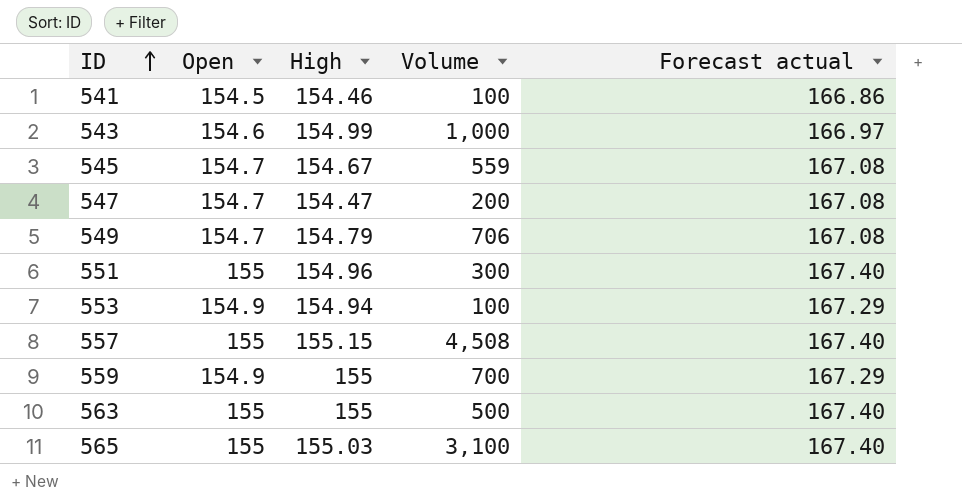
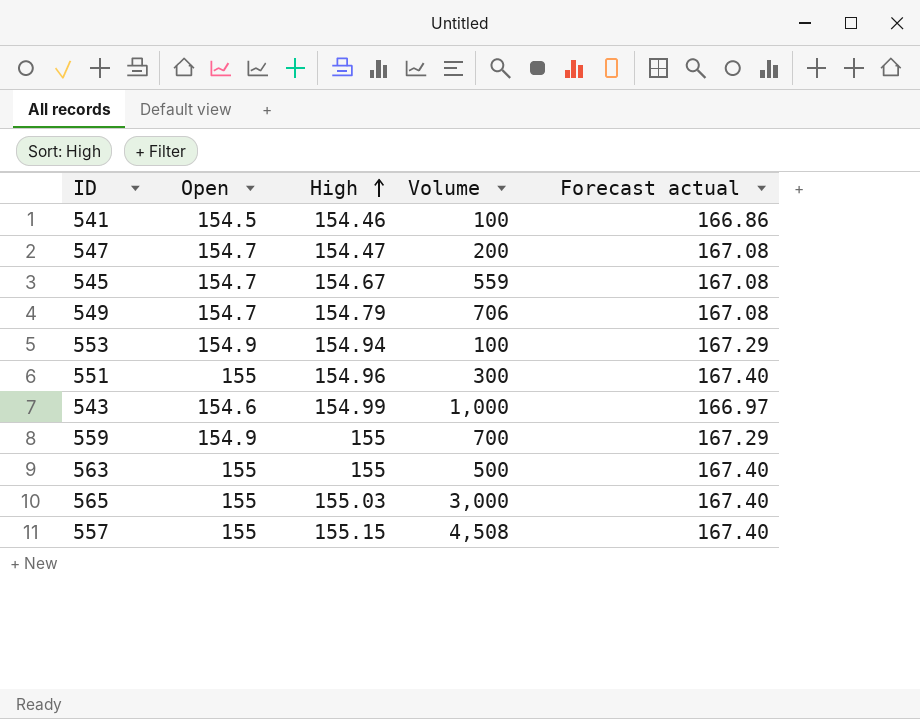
row order: ID ascending -> High ascending
565 | Volume: 3,100 -> 3,000

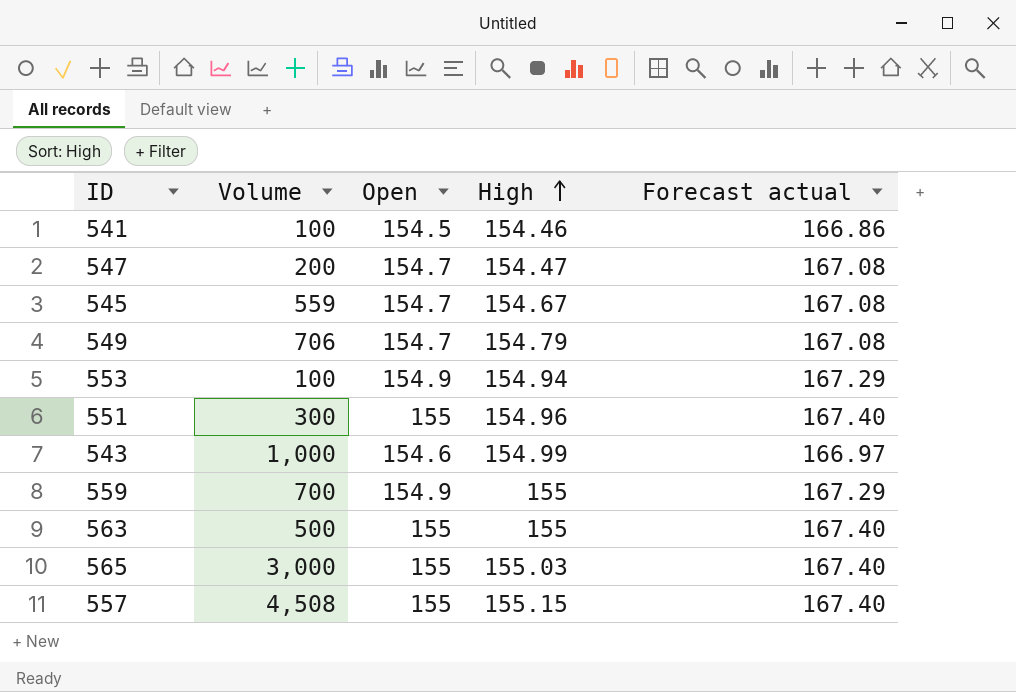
column Volume | position: 4 -> 2

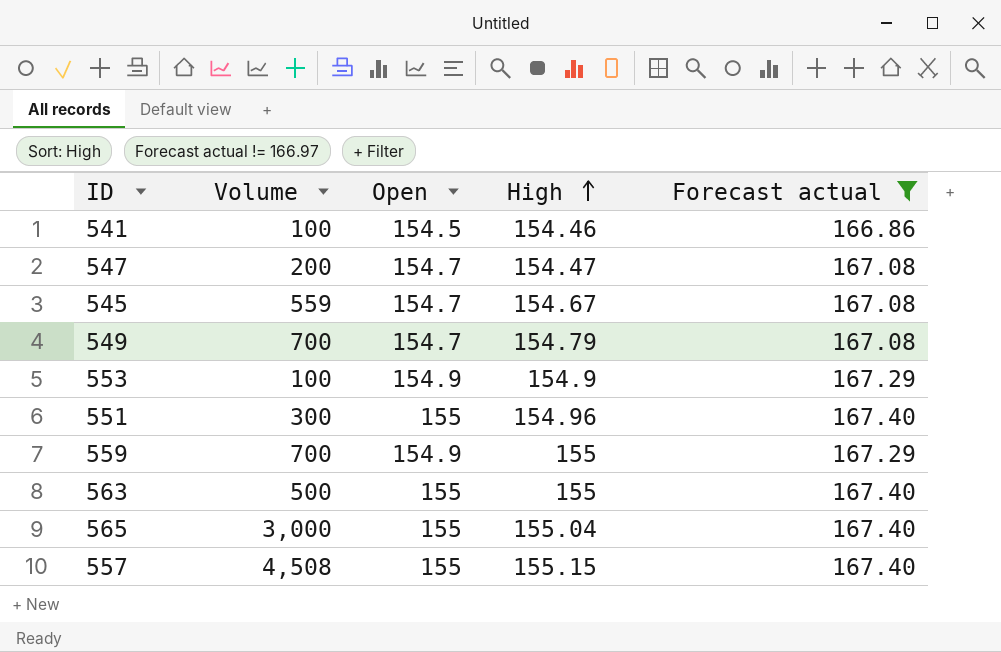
filter: none -> Forecast actual != 166.97
549 | Volume: 706 -> 700
553 | High: 154.94 -> 154.9
565 | High: 155.03 -> 155.04

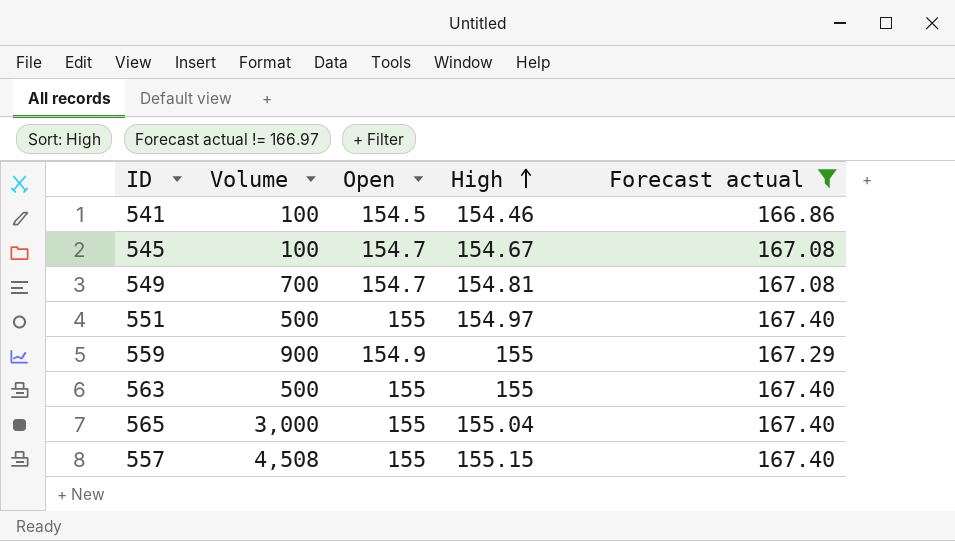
row 547: 200 | 154.7 | 154.47 | 167.08 -> none
row 553: 100 | 154.9 | 154.9 | 167.29 -> none
545 | Volume: 559 -> 100
549 | High: 154.79 -> 154.81
551 | Volume: 300 -> 500
551 | High: 154.96 -> 154.97
559 | Volume: 700 -> 900

